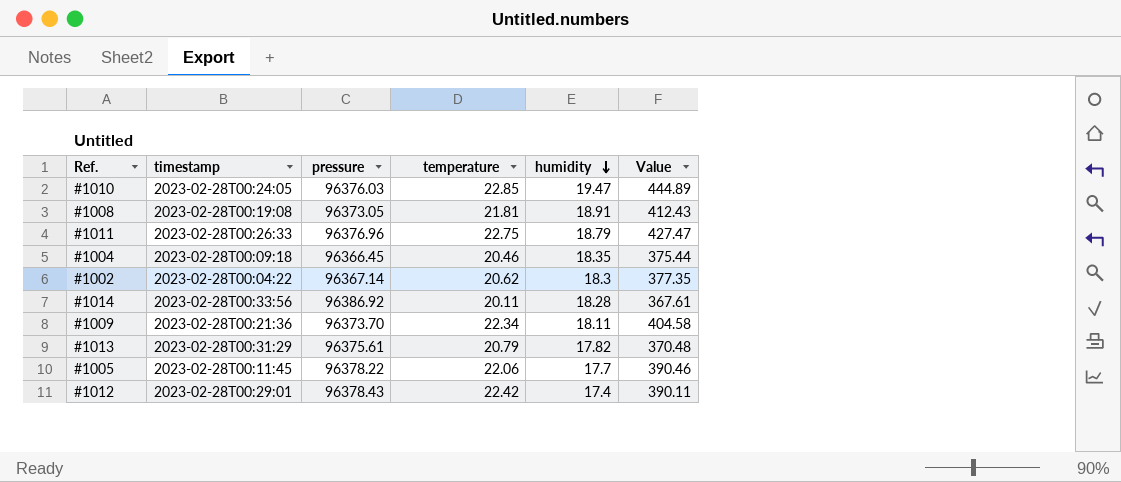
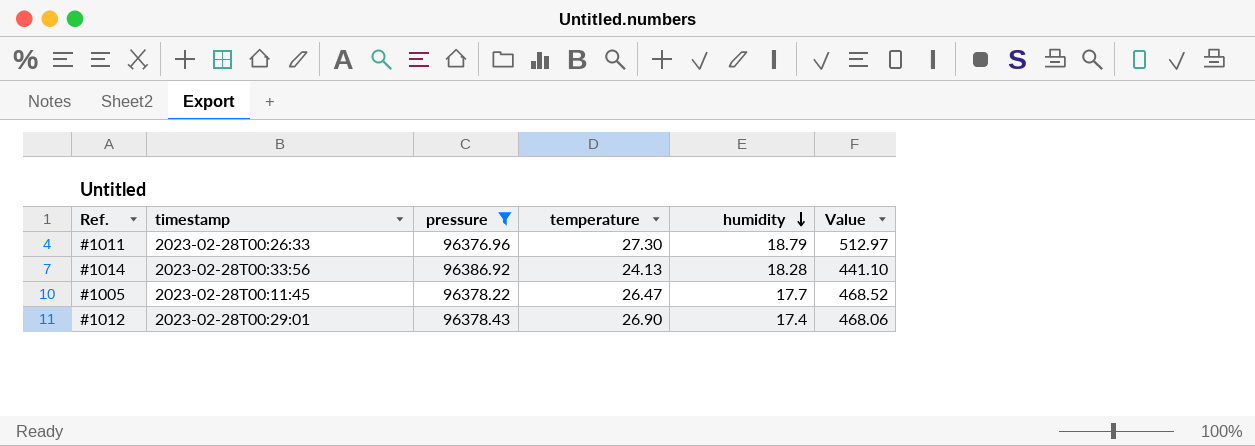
filter: none -> pressure >= 96376.96
#1011 | temperature: 22.75 -> 27.30
#1011 | Value: 427.47 -> 512.97
#1014 | temperature: 20.11 -> 24.13
#1014 | Value: 367.61 -> 441.10
#1005 | temperature: 22.06 -> 26.47
#1005 | Value: 390.46 -> 468.52
#1012 | temperature: 22.42 -> 26.90
#1012 | Value: 390.11 -> 468.06

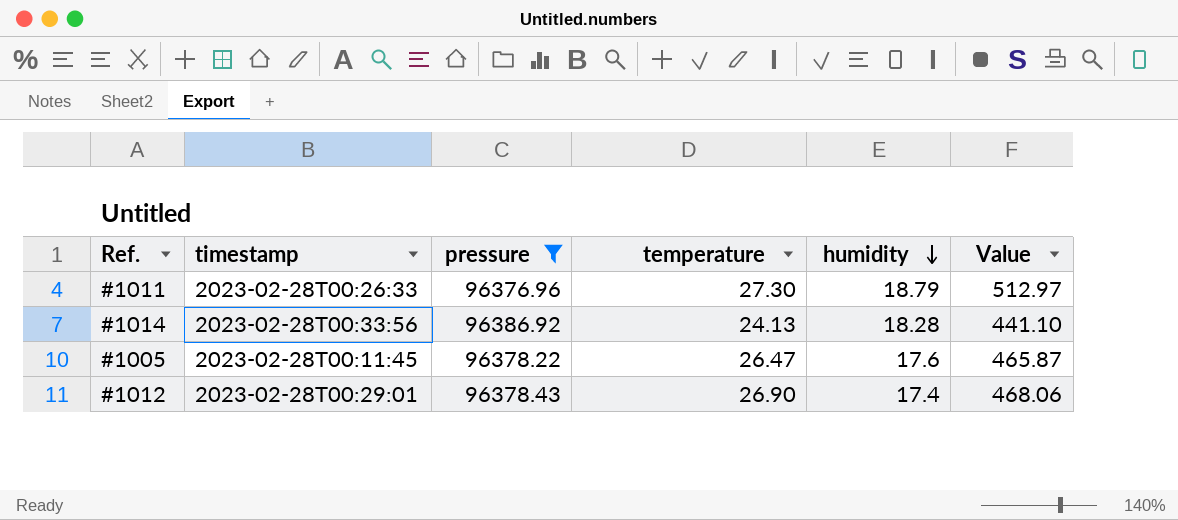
#1005 | humidity: 17.7 -> 17.6
#1005 | Value: 468.52 -> 465.87

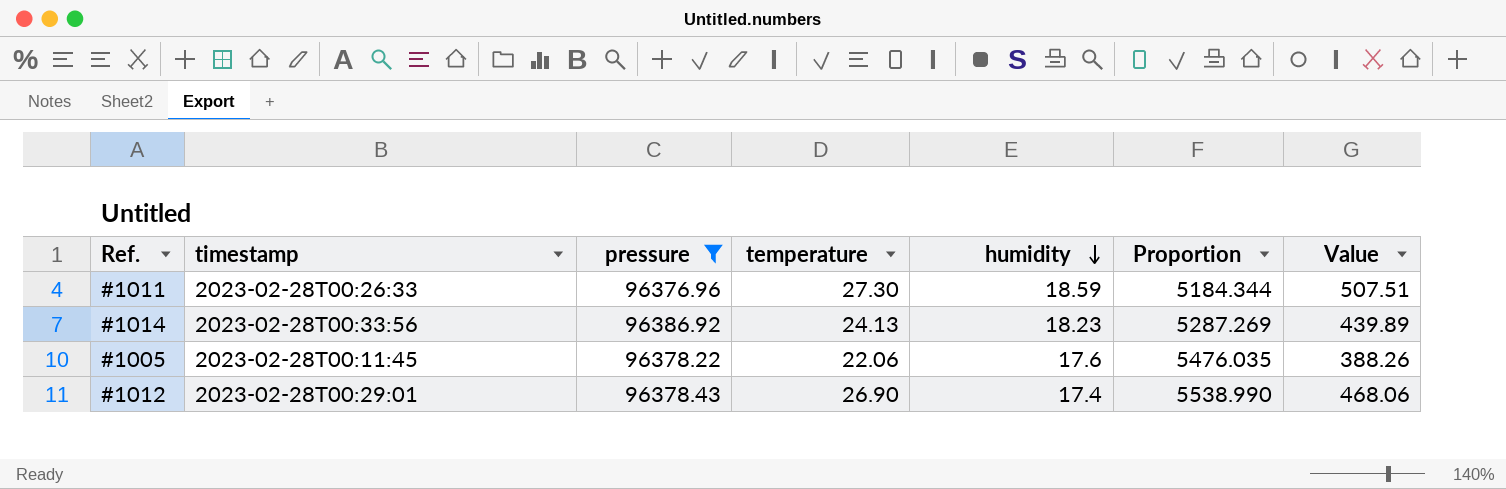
column Proportion | formula: none -> [pressure] / [humidity]
#1011 | humidity: 18.79 -> 18.59
#1011 | Value: 512.97 -> 507.51
#1014 | humidity: 18.28 -> 18.23
#1014 | Value: 441.10 -> 439.89
#1005 | temperature: 26.47 -> 22.06
#1005 | Value: 465.87 -> 388.26

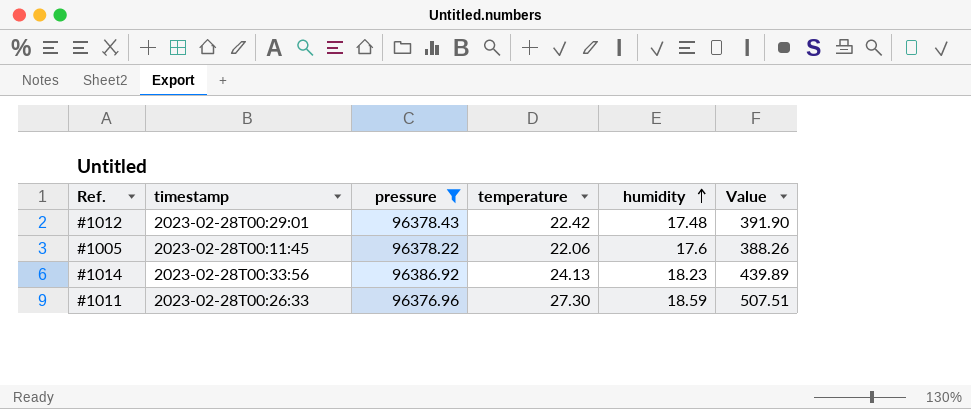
row order: humidity descending -> humidity ascending
column Proportion | formula: [pressure] / [humidity] -> none
#1012 | temperature: 26.90 -> 22.42
#1012 | humidity: 17.4 -> 17.48
#1012 | Value: 468.06 -> 391.90

